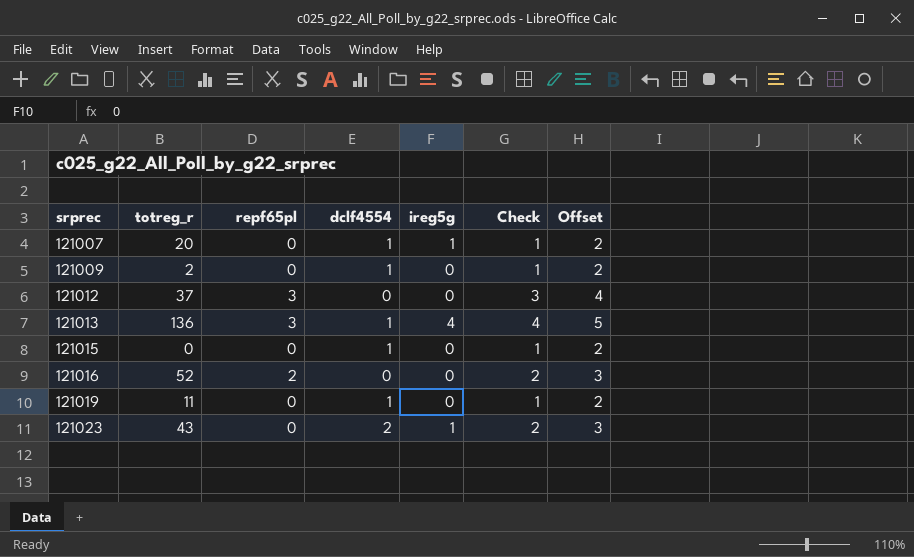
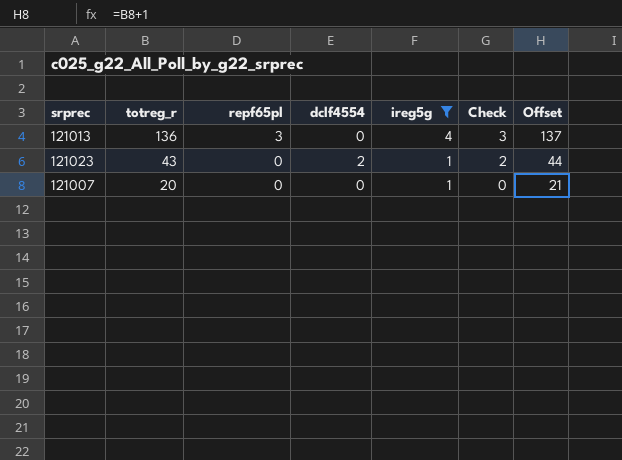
filter: none -> ireg5g != 0
row order: srprec ascending -> totreg_r descending
column Offset | formula: [Check] + 1 -> [totreg_r] + 1
121013 | dclf4554: 1 -> 0
121013 | Check: 4 -> 3
121007 | dclf4554: 1 -> 0
121007 | Check: 1 -> 0

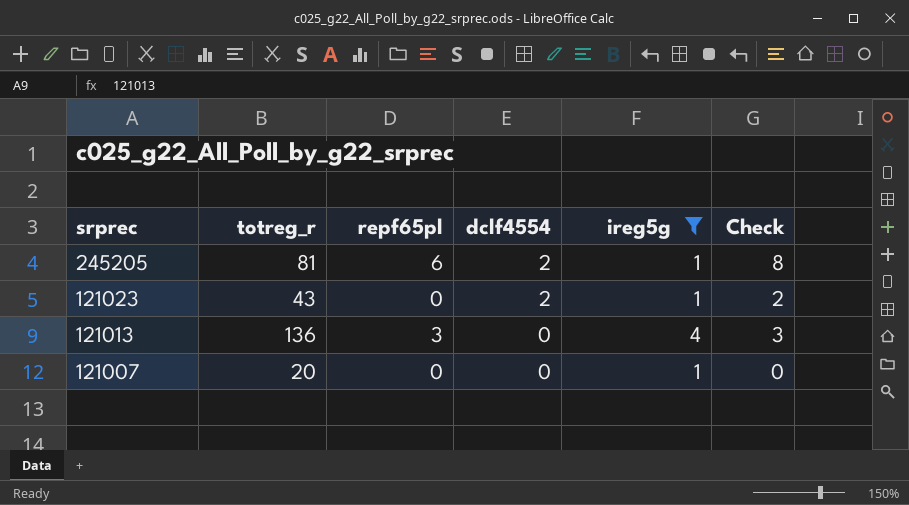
row order: totreg_r descending -> srprec descending
column Offset | formula: [totreg_r] + 1 -> none
row 245205: none -> 81 | 6 | 2 | 1 | 8

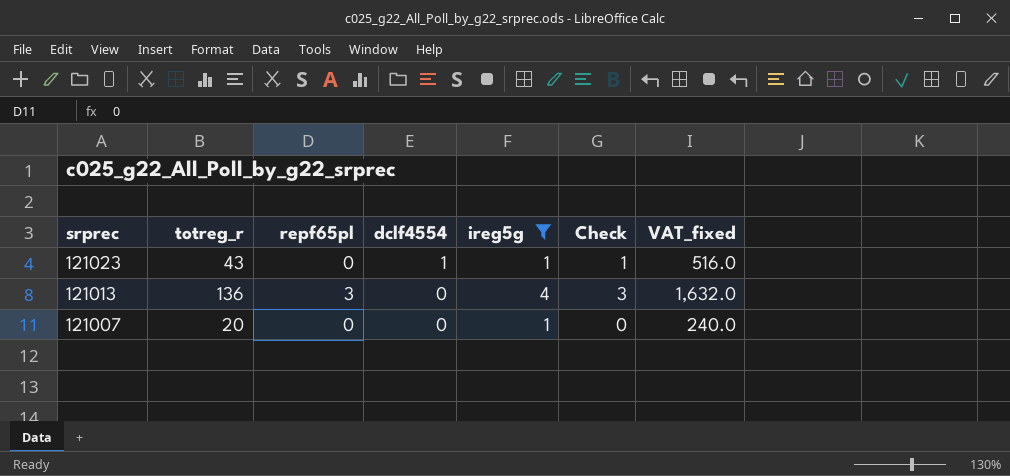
column VAT_fixed | formula: none -> [totreg_r] * 12
row 245205: 81 | 6 | 2 | 1 | 8 -> none
121023 | dclf4554: 2 -> 1
121023 | Check: 2 -> 1

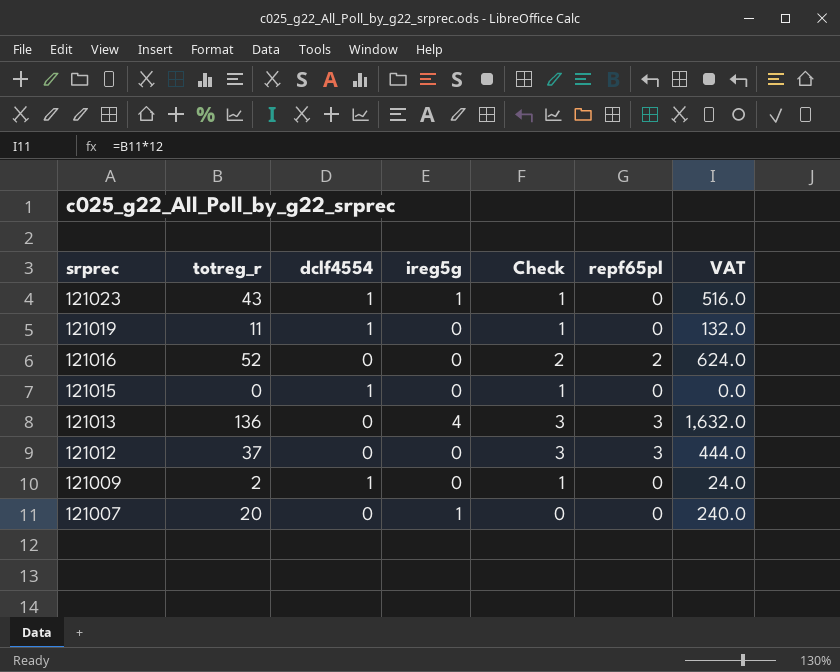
filter: ireg5g != 0 -> none
column repf65pl | position: 3 -> 6
column name: VAT_fixed -> VAT

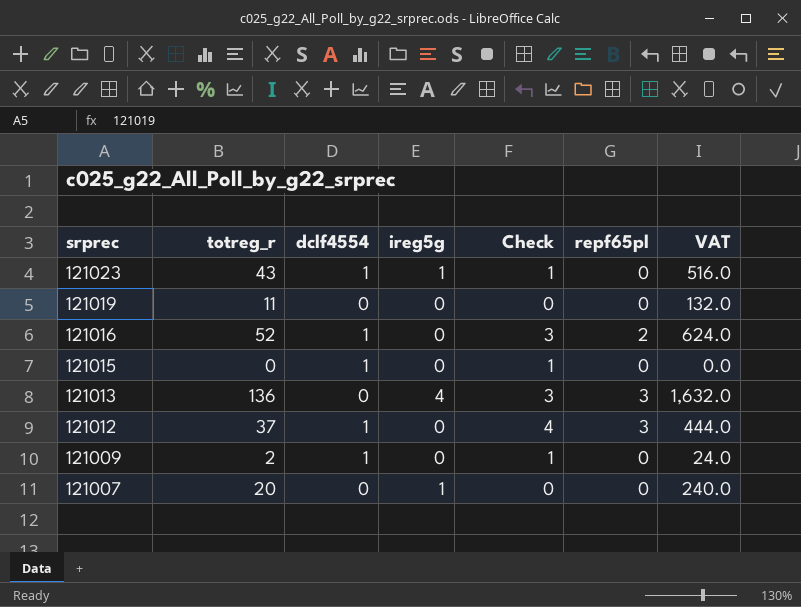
121019 | dclf4554: 1 -> 0
121019 | Check: 1 -> 0
121016 | dclf4554: 0 -> 1
121016 | Check: 2 -> 3
121012 | dclf4554: 0 -> 1
121012 | Check: 3 -> 4

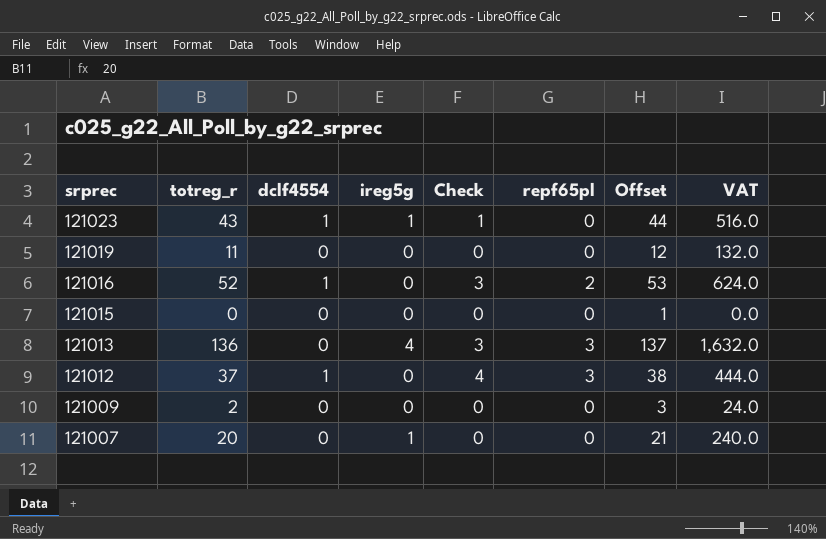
column Offset | formula: none -> [totreg_r] + 1
121015 | dclf4554: 1 -> 0
121015 | Check: 1 -> 0
121009 | dclf4554: 1 -> 0
121009 | Check: 1 -> 0

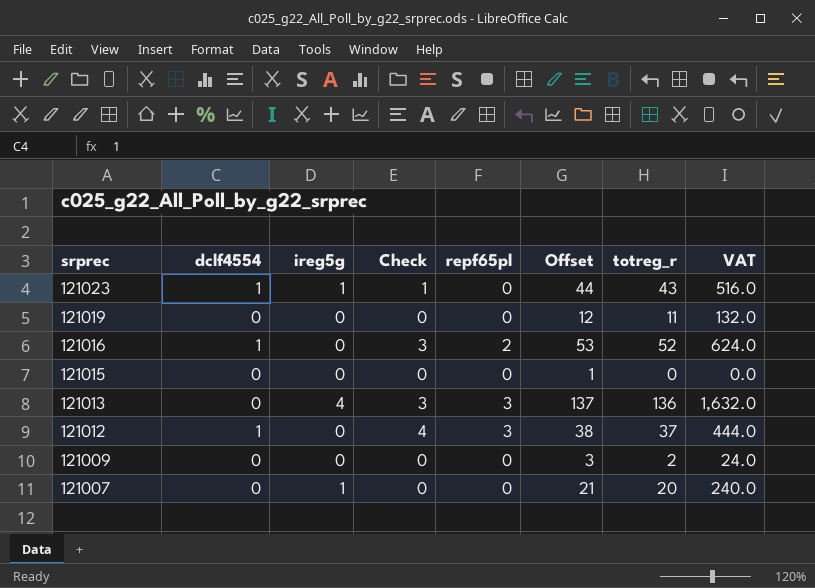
column totreg_r | position: 2 -> 7

